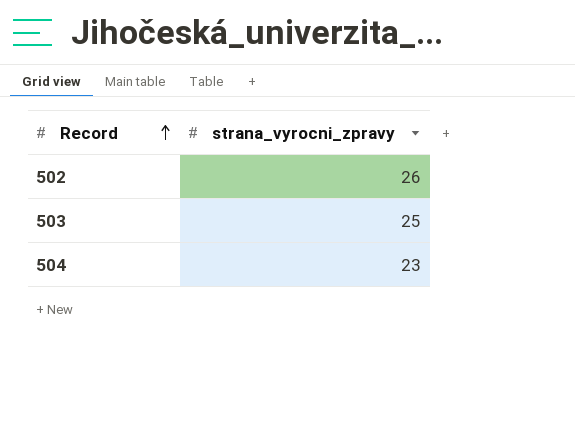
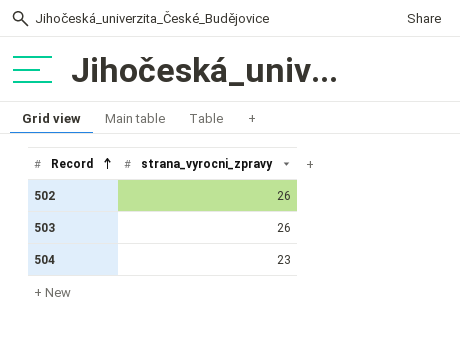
503 | strana_vyrocni_zpravy: 25 -> 26

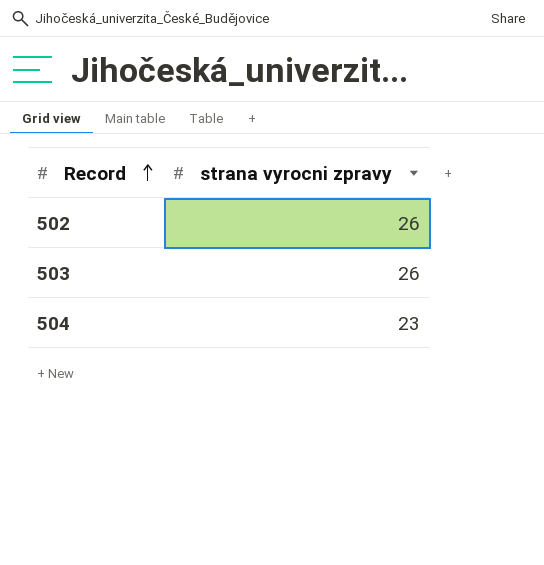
column name: strana_vyrocni_zpravy -> strana vyrocni zpravy

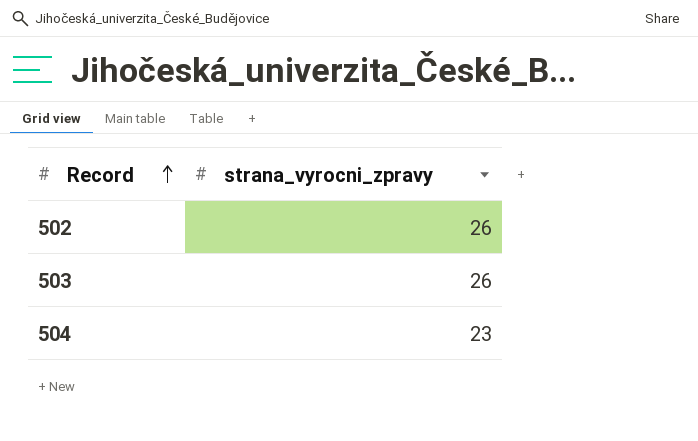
column name: strana vyrocni zpravy -> strana_vyrocni_zpravy

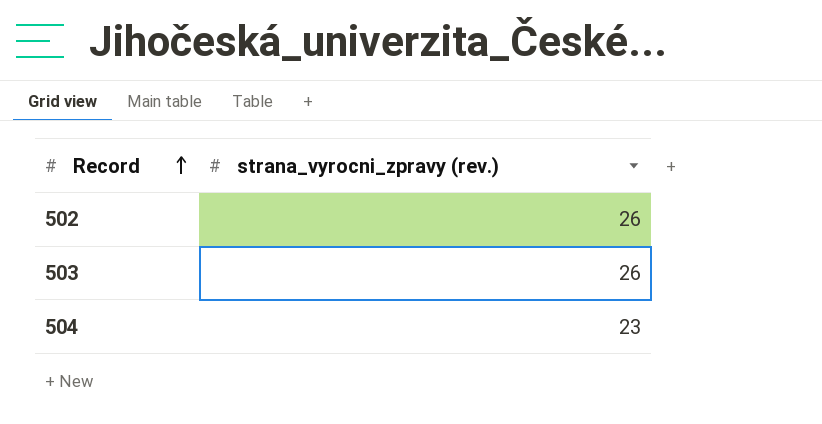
column name: strana_vyrocni_zpravy -> strana_vyrocni_zpravy (rev.)

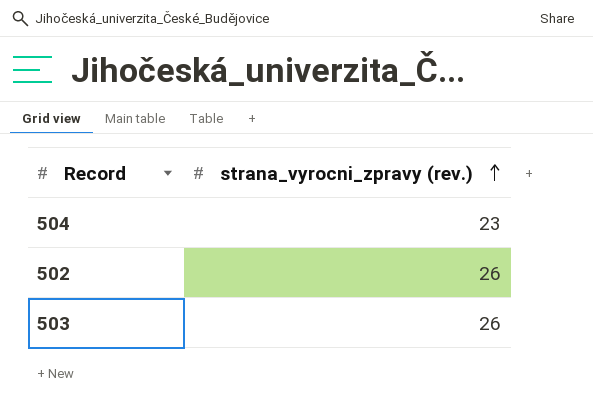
row order: Record ascending -> strana_vyrocni_zpravy (rev.) ascending

